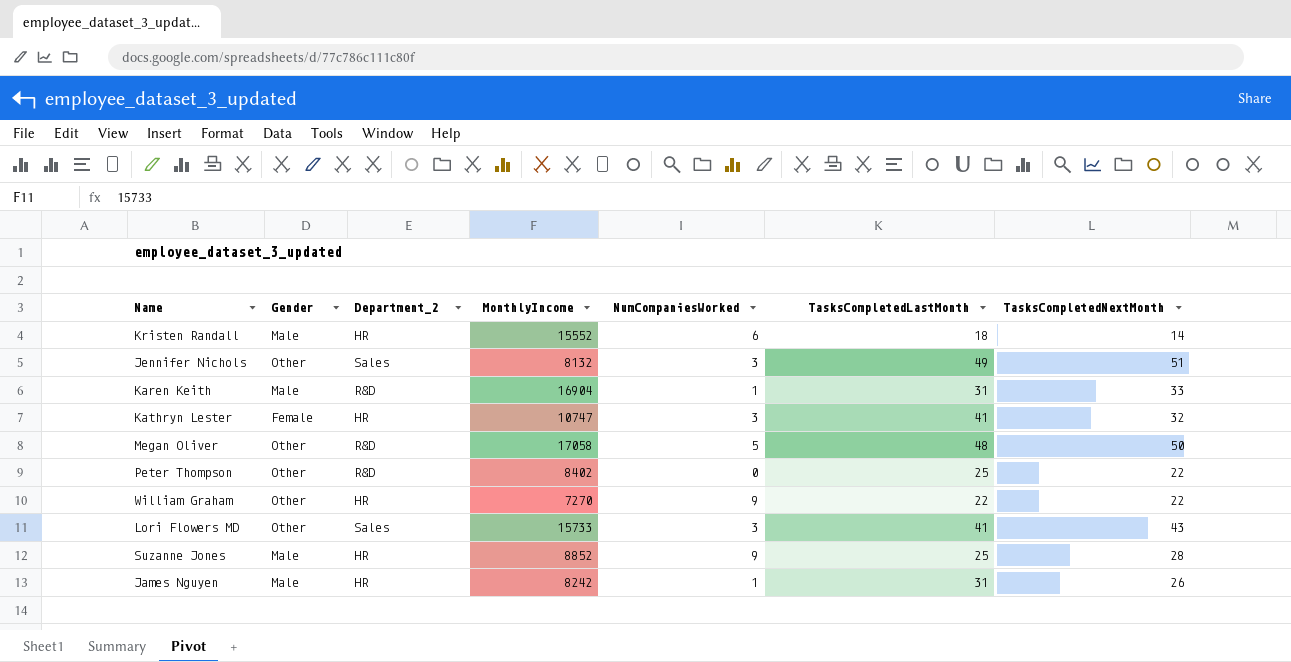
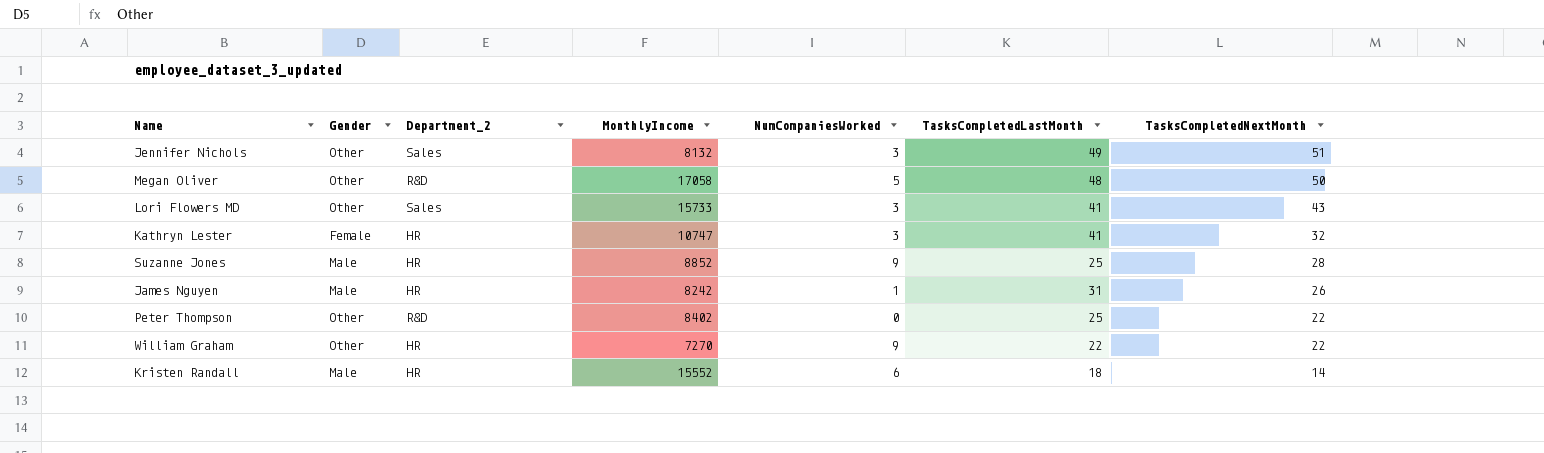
row order: none -> TasksCompletedNextMonth descending
row Karen Keith: Male | R&D | 16904 | 1 | 31 | 33 -> none

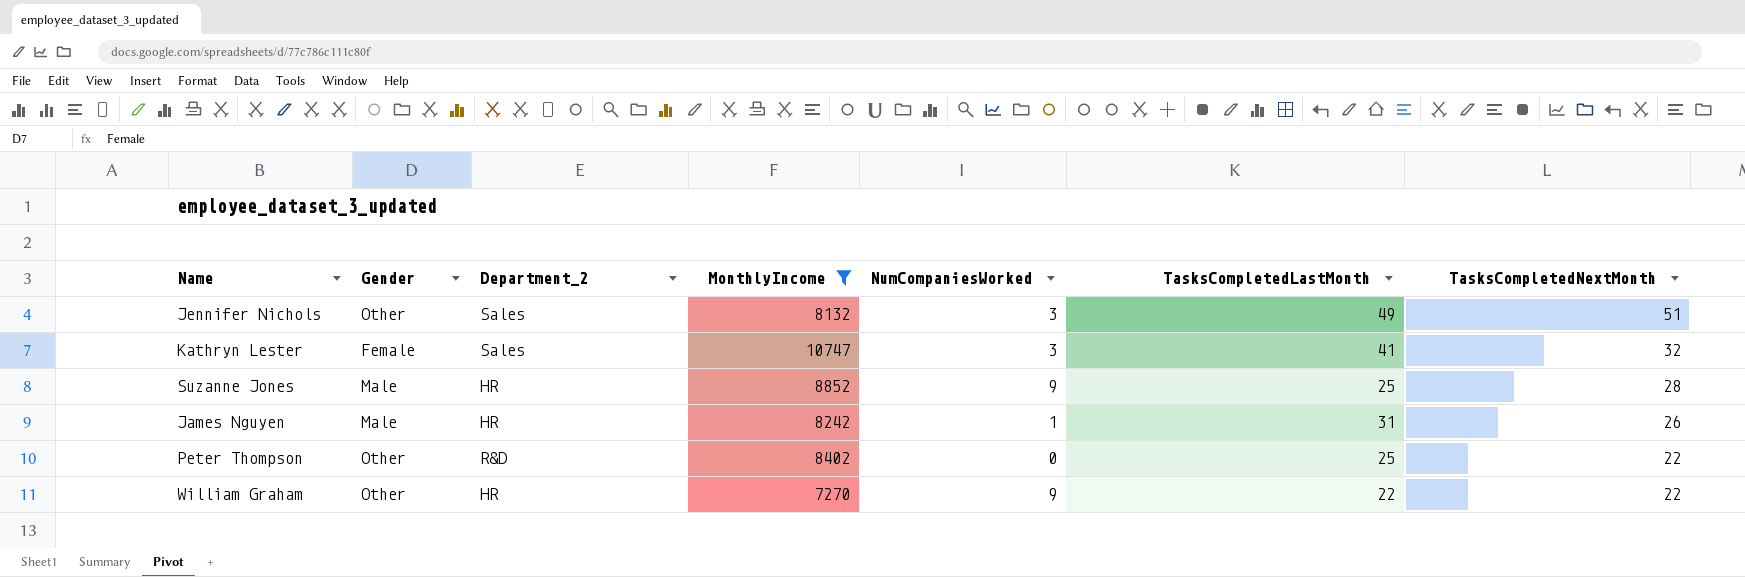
filter: none -> MonthlyIncome <= 10747
Kathryn Lester | Department_2: HR -> Sales

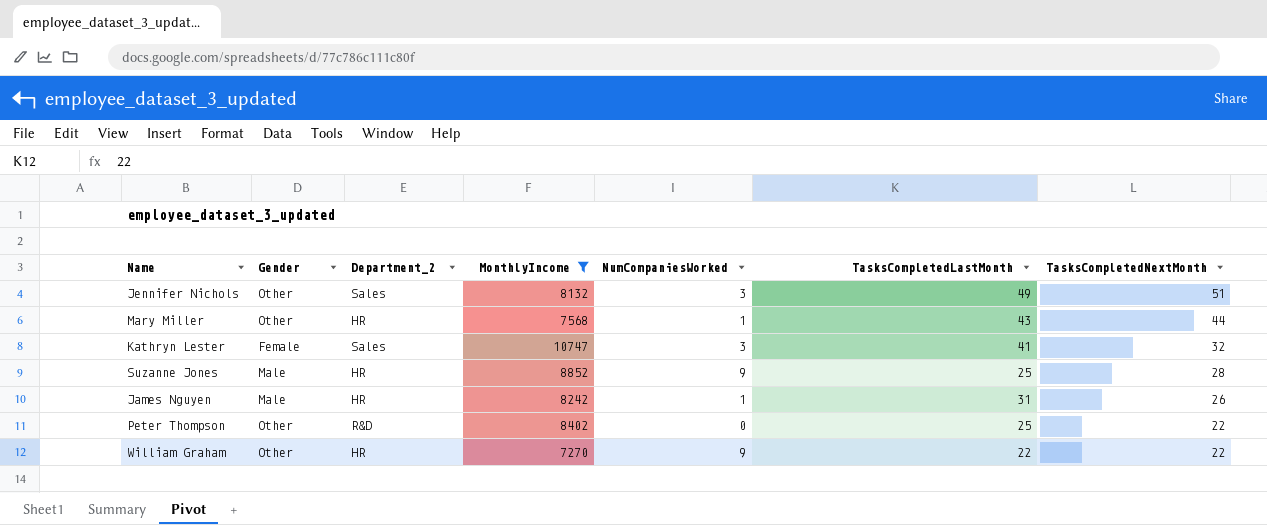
row Mary Miller: none -> Other | HR | 7568 | 1 | 43 | 44

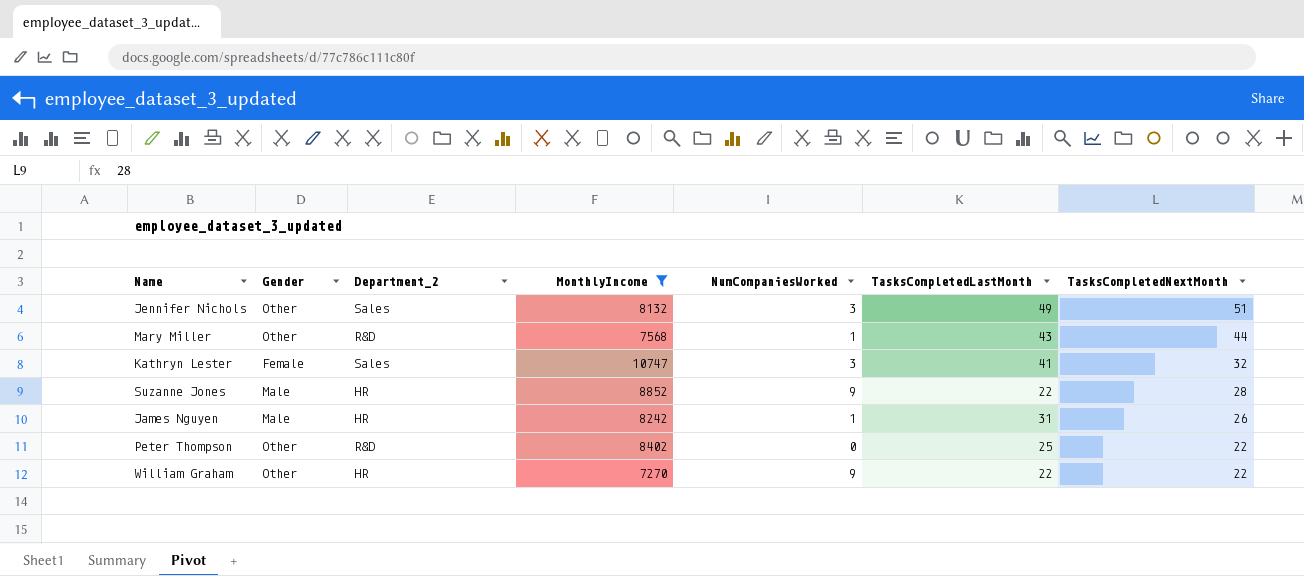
Mary Miller | Department_2: HR -> R&D
Suzanne Jones | TasksCompletedLastMonth: 25 -> 22

